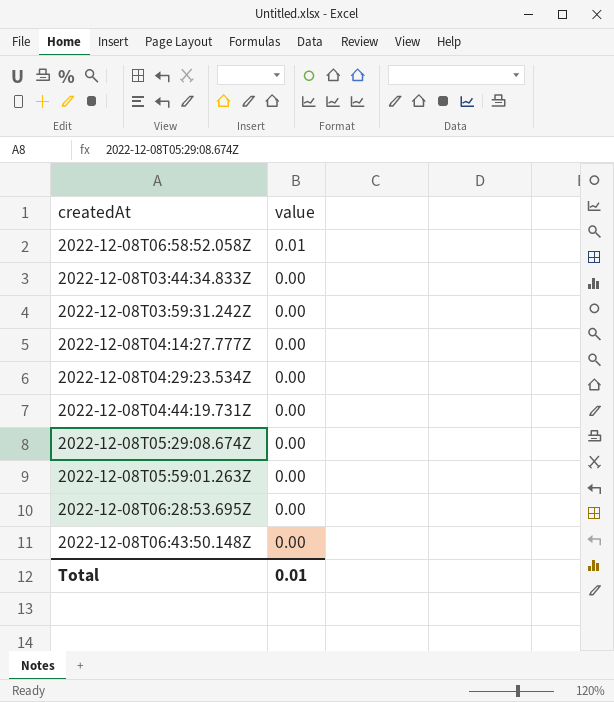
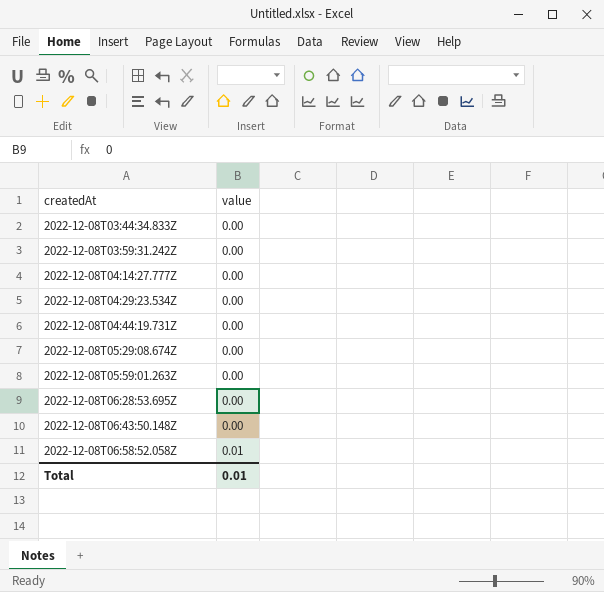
row order: value descending -> createdAt ascending

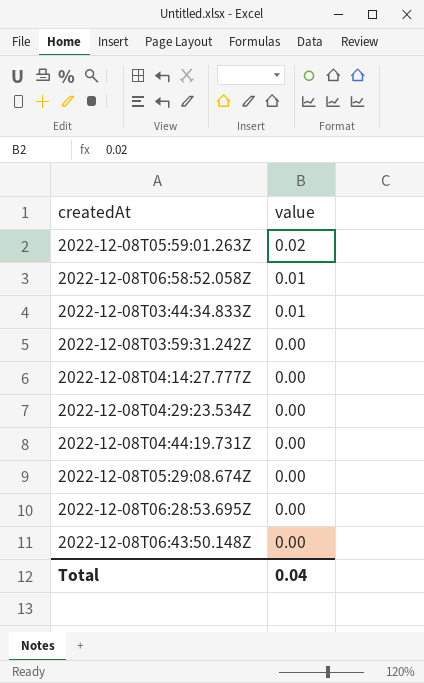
row order: createdAt ascending -> value descending
2022-12-08T05:59:01.263Z | value: 0.00 -> 0.02
2022-12-08T03:44:34.833Z | value: 0.00 -> 0.01
Total | value: 0.01 -> 0.04

